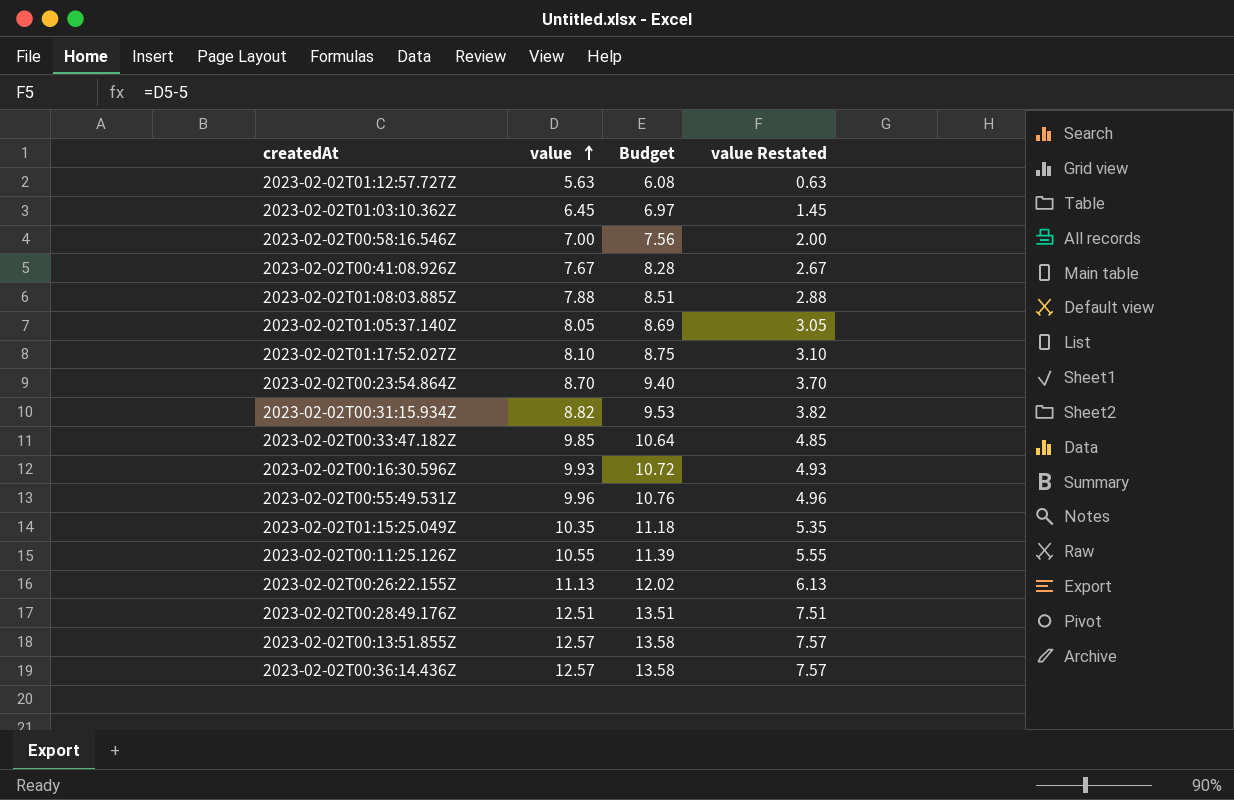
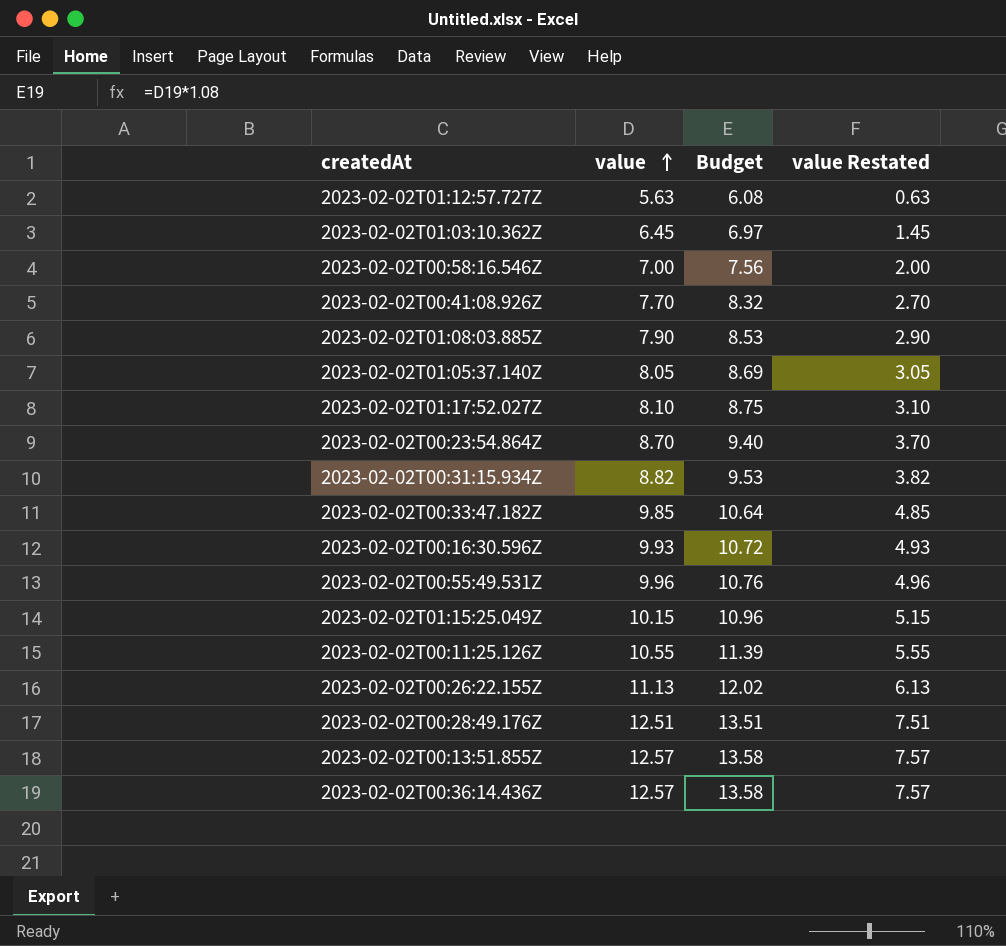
2023-02-02T00:41:08.926Z | value: 7.67 -> 7.70
2023-02-02T00:41:08.926Z | Budget: 8.28 -> 8.32
2023-02-02T00:41:08.926Z | value Restated: 2.67 -> 2.70
2023-02-02T01:08:03.885Z | value: 7.88 -> 7.90
2023-02-02T01:08:03.885Z | Budget: 8.51 -> 8.53
2023-02-02T01:08:03.885Z | value Restated: 2.88 -> 2.90
2023-02-02T01:15:25.049Z | value: 10.35 -> 10.15
2023-02-02T01:15:25.049Z | Budget: 11.18 -> 10.96
2023-02-02T01:15:25.049Z | value Restated: 5.35 -> 5.15

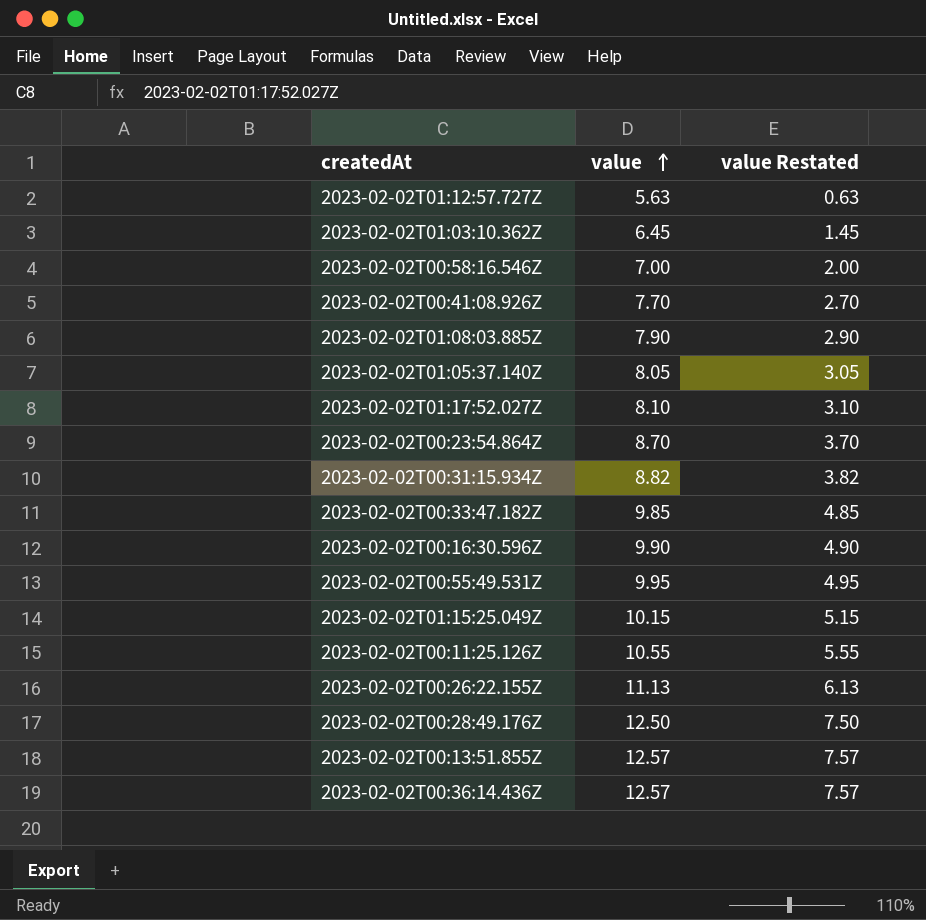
column Budget | formula: [value] * 1.08 -> none
2023-02-02T00:16:30.596Z | value: 9.93 -> 9.90
2023-02-02T00:16:30.596Z | value Restated: 4.93 -> 4.90
2023-02-02T00:55:49.531Z | value: 9.96 -> 9.95
2023-02-02T00:55:49.531Z | value Restated: 4.96 -> 4.95
2023-02-02T00:28:49.176Z | value: 12.51 -> 12.50
2023-02-02T00:28:49.176Z | value Restated: 7.51 -> 7.50

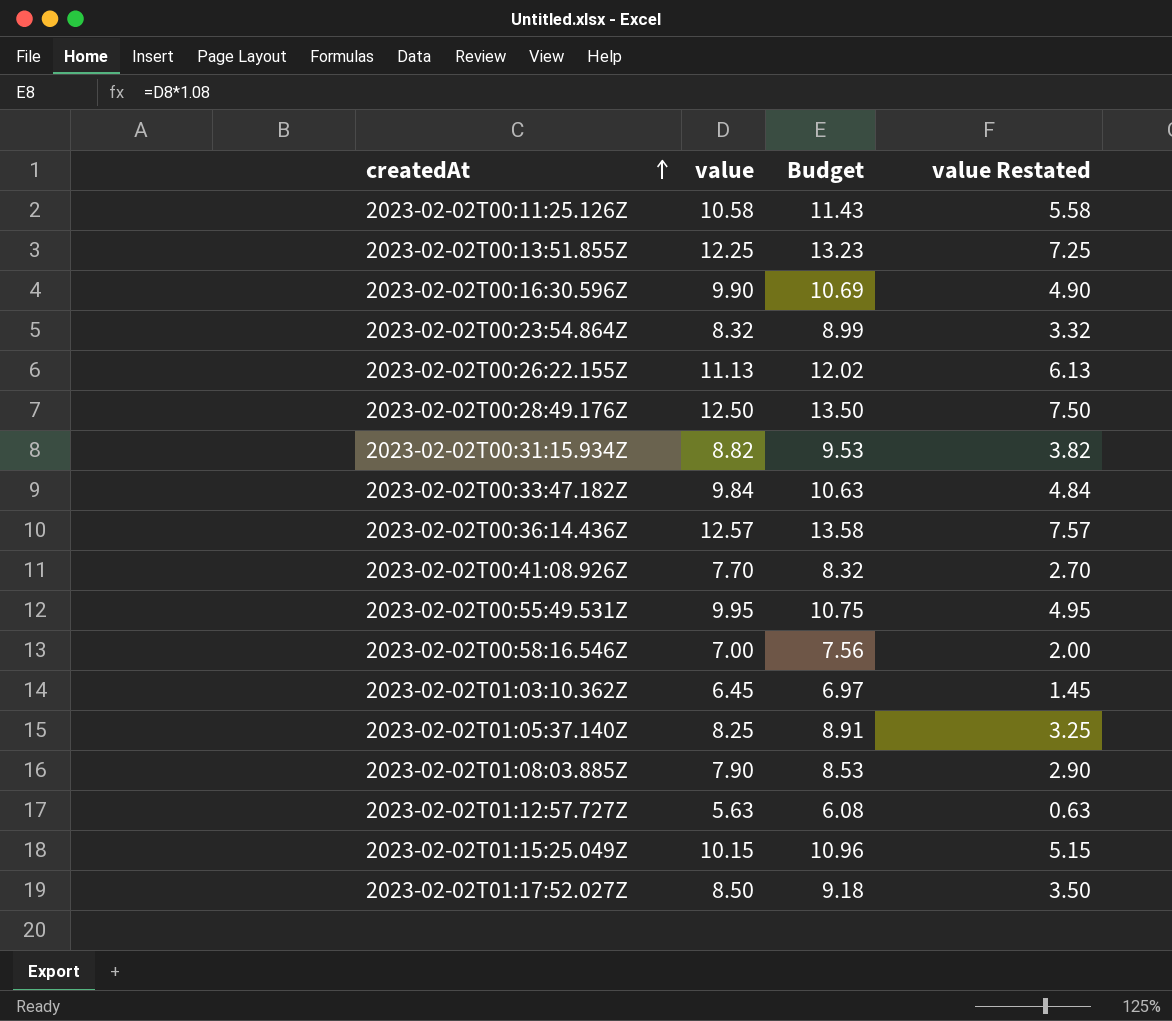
row order: value ascending -> createdAt ascending
column Budget | formula: none -> [value] * 1.08
2023-02-02T00:11:25.126Z | value: 10.55 -> 10.58
2023-02-02T00:11:25.126Z | value Restated: 5.55 -> 5.58
2023-02-02T00:13:51.855Z | value: 12.57 -> 12.25
2023-02-02T00:13:51.855Z | value Restated: 7.57 -> 7.25
2023-02-02T00:23:54.864Z | value: 8.70 -> 8.32
2023-02-02T00:23:54.864Z | value Restated: 3.70 -> 3.32
2023-02-02T00:33:47.182Z | value: 9.85 -> 9.84
2023-02-02T00:33:47.182Z | value Restated: 4.85 -> 4.84
2023-02-02T01:05:37.140Z | value: 8.05 -> 8.25
2023-02-02T01:05:37.140Z | value Restated: 3.05 -> 3.25
2023-02-02T01:17:52.027Z | value: 8.10 -> 8.50
2023-02-02T01:17:52.027Z | value Restated: 3.10 -> 3.50

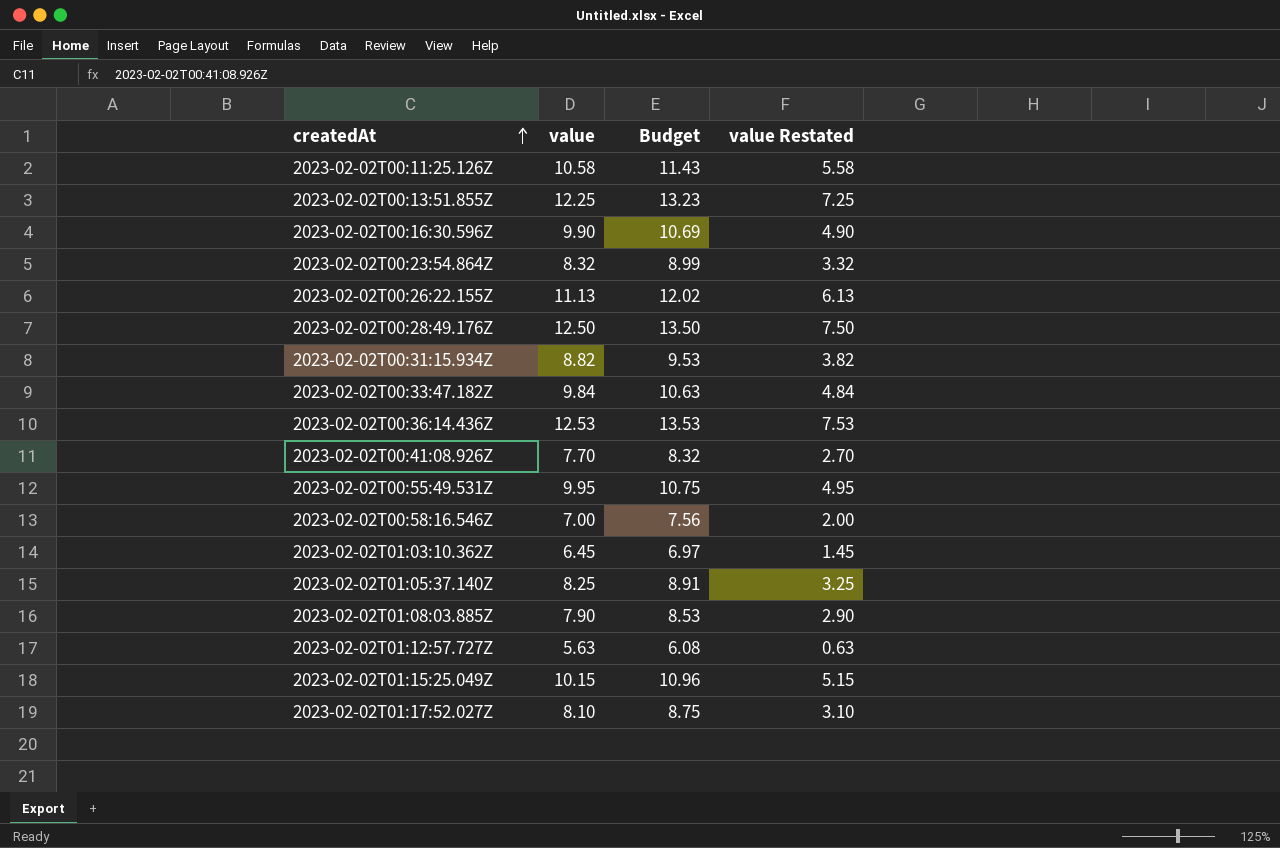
2023-02-02T00:36:14.436Z | value: 12.57 -> 12.53
2023-02-02T00:36:14.436Z | Budget: 13.58 -> 13.53
2023-02-02T00:36:14.436Z | value Restated: 7.57 -> 7.53
2023-02-02T01:17:52.027Z | value: 8.50 -> 8.10
2023-02-02T01:17:52.027Z | Budget: 9.18 -> 8.75
2023-02-02T01:17:52.027Z | value Restated: 3.50 -> 3.10

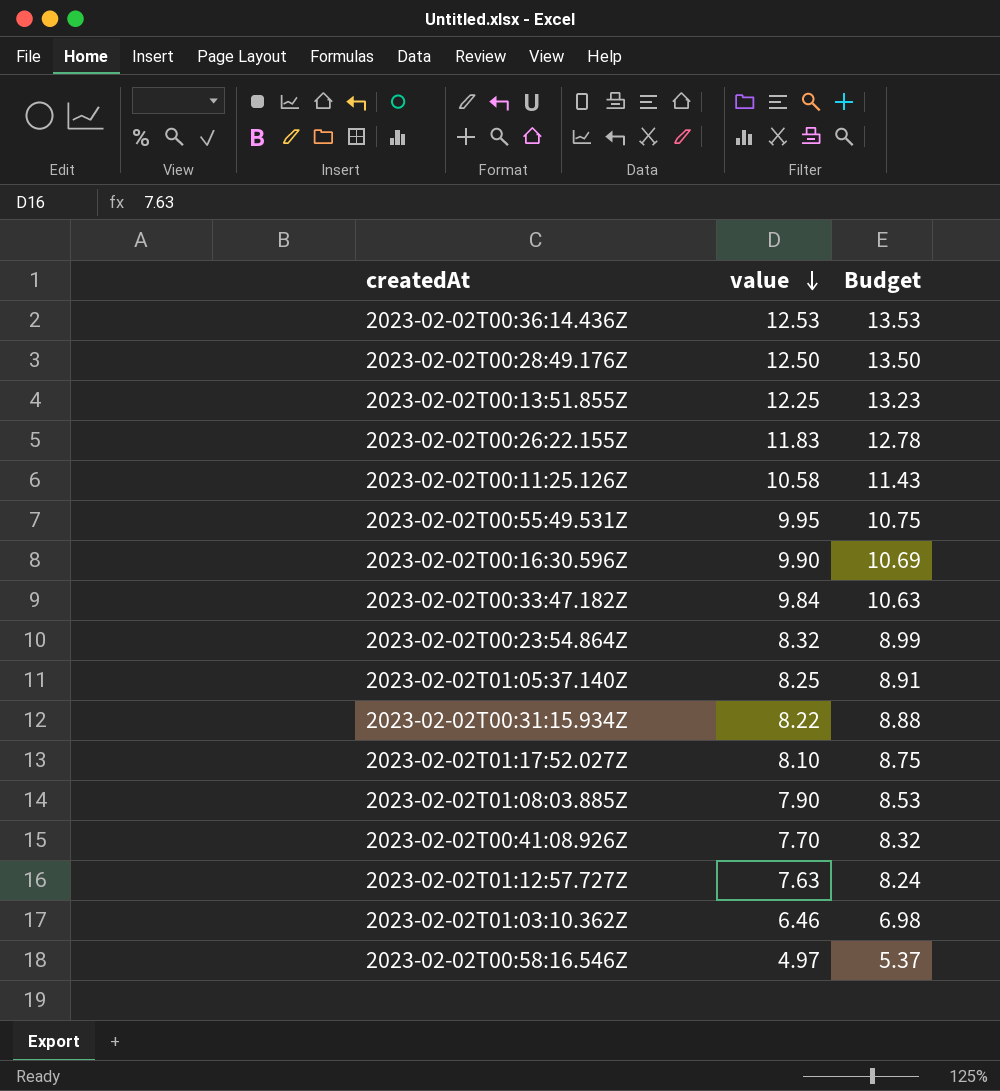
row order: createdAt ascending -> value descending
column value Restated | formula: [value] - 5 -> none
row 2023-02-02T01:15:25.049Z: 10.15 | 10.96 | 5.15 -> none
2023-02-02T00:26:22.155Z | value: 11.13 -> 11.83
2023-02-02T00:26:22.155Z | Budget: 12.02 -> 12.78
2023-02-02T00:31:15.934Z | value: 8.82 -> 8.22
2023-02-02T00:31:15.934Z | Budget: 9.53 -> 8.88
2023-02-02T01:12:57.727Z | value: 5.63 -> 7.63
2023-02-02T01:12:57.727Z | Budget: 6.08 -> 8.24
2023-02-02T01:03:10.362Z | value: 6.45 -> 6.46
2023-02-02T01:03:10.362Z | Budget: 6.97 -> 6.98
2023-02-02T00:58:16.546Z | value: 7.00 -> 4.97
2023-02-02T00:58:16.546Z | Budget: 7.56 -> 5.37

